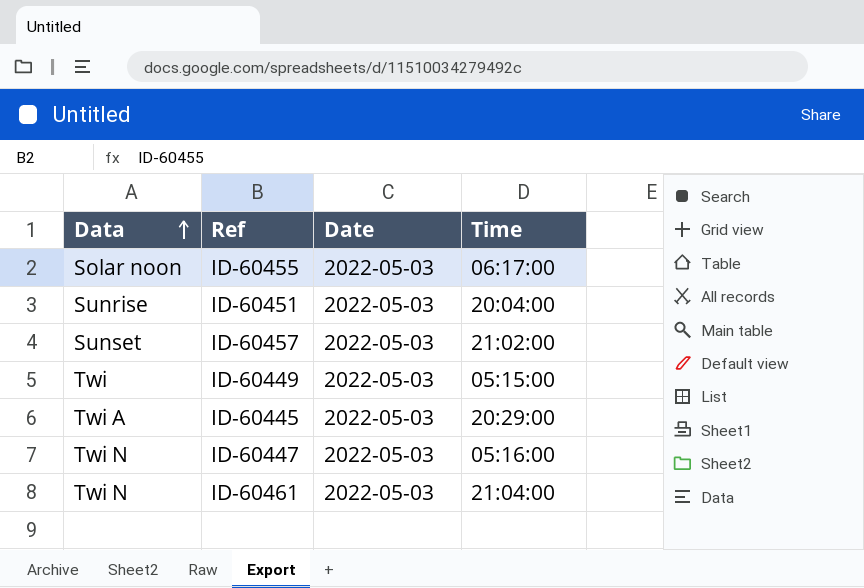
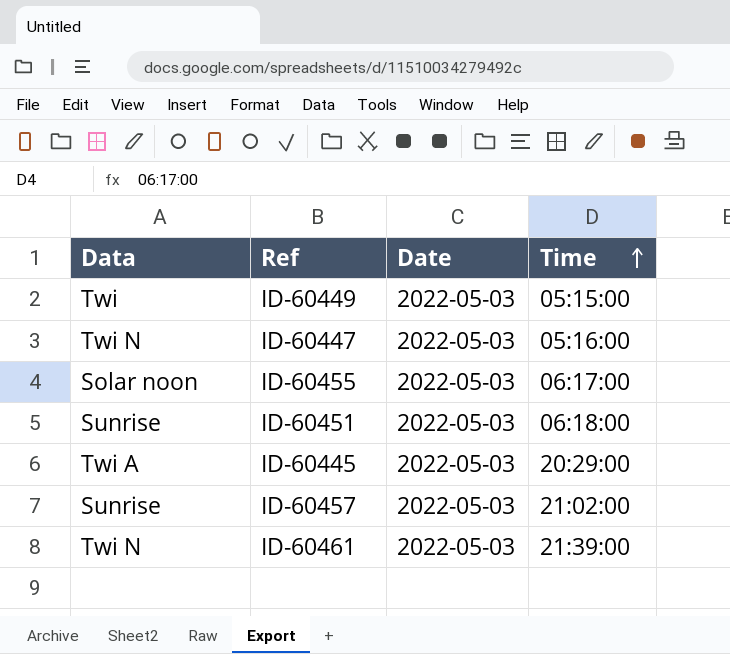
row order: Data ascending -> Time ascending
ID-60451 | Time: 20:04:00 -> 06:18:00
ID-60457 | Data: Sunset -> Sunrise
ID-60461 | Time: 21:04:00 -> 21:39:00

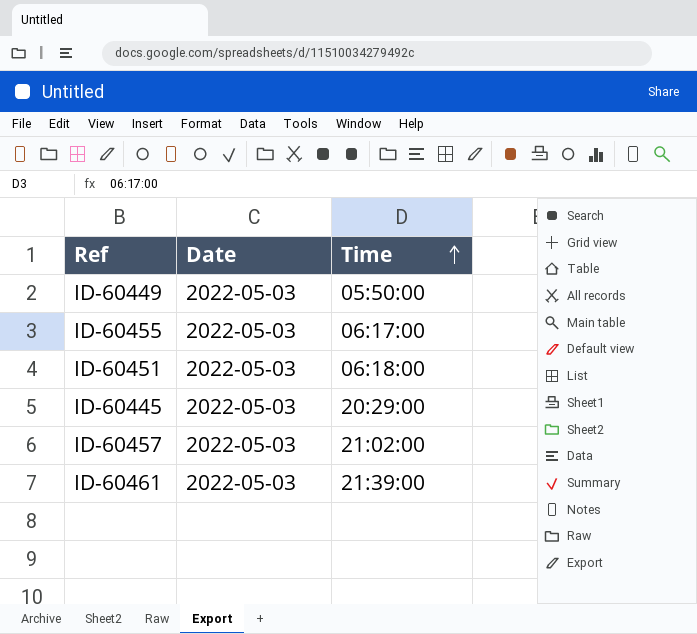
column Data | position: 1 -> none
row ID-60447: Twi N | 2022-05-03 | 05:16:00 -> none
ID-60449 | Time: 05:15:00 -> 05:50:00

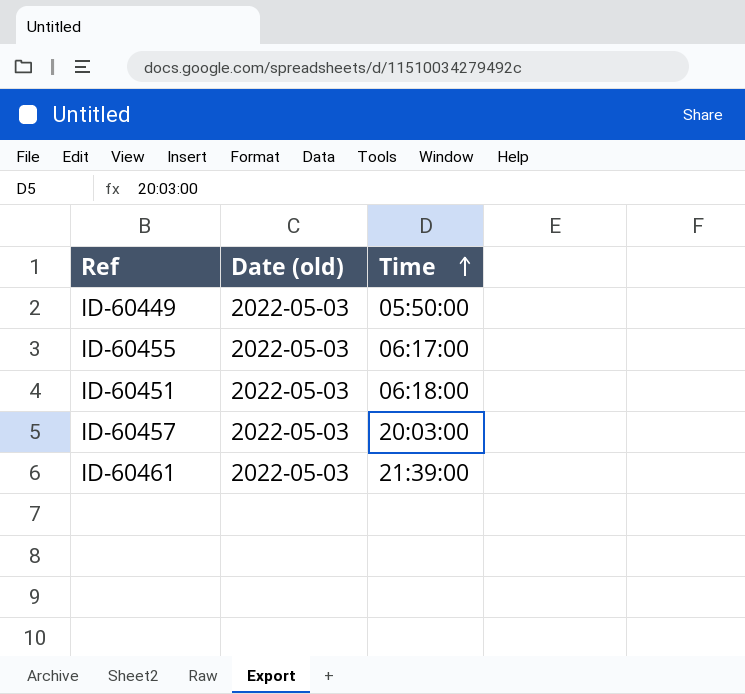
column name: Date -> Date (old)
row ID-60445: 2022-05-03 | 20:29:00 -> none
ID-60457 | Time: 21:02:00 -> 20:03:00

